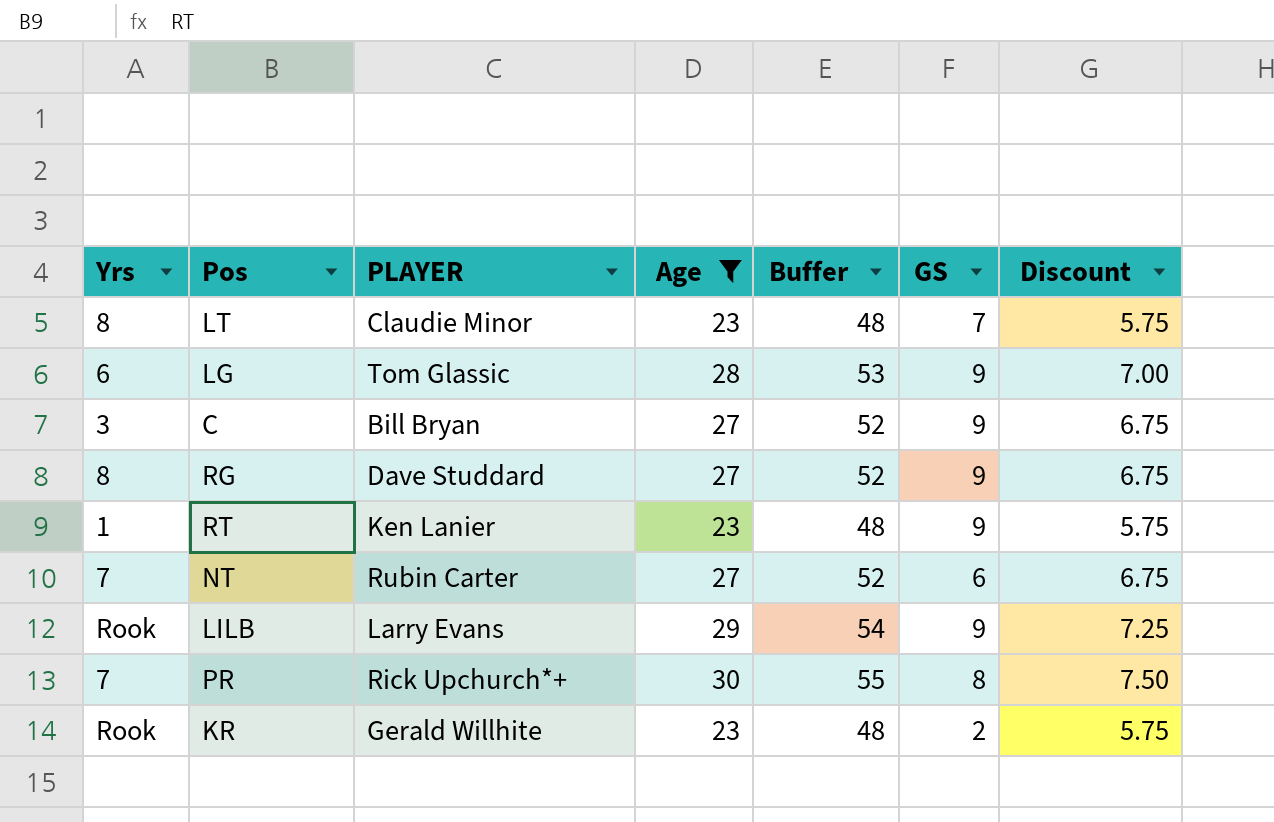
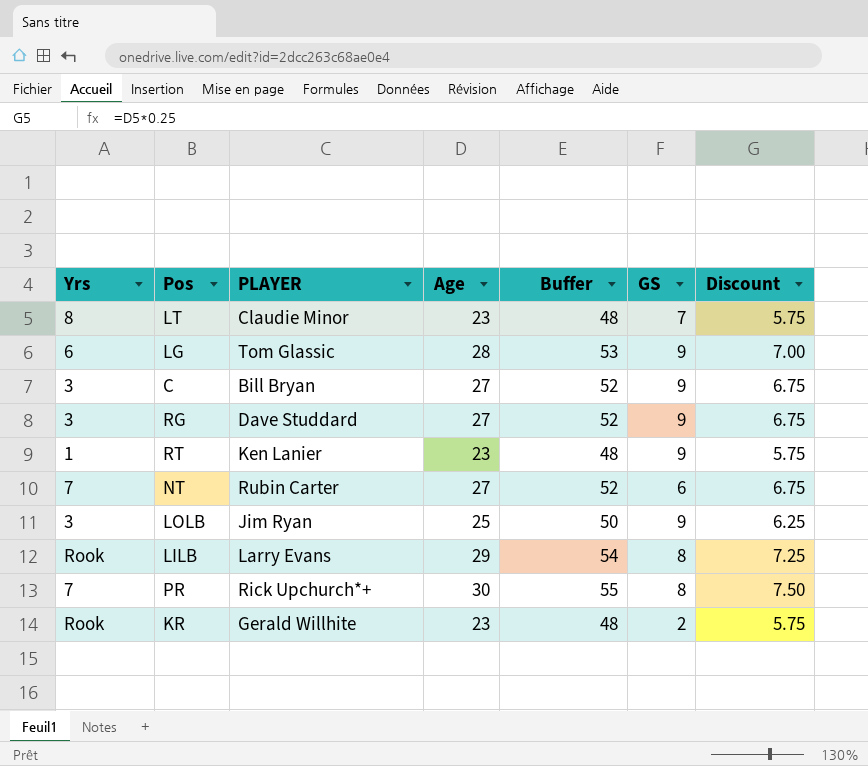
filter: Age != 25 -> none
RG | Yrs: 8 -> 3
LILB | GS: 9 -> 8

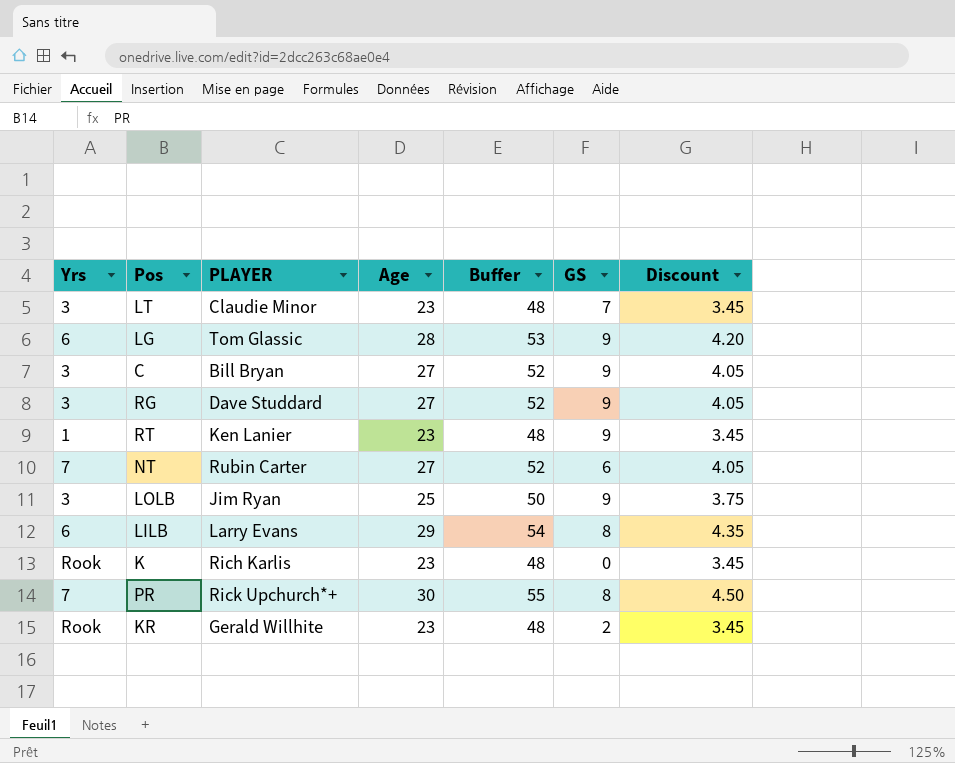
column Discount | formula: [Age] * 0.25 -> [Age] * 0.15
LT | Yrs: 8 -> 3
LILB | Yrs: Rook -> 6
row K: none -> Rook | Rich Karlis | 23 | 48 | 0 | 3.45

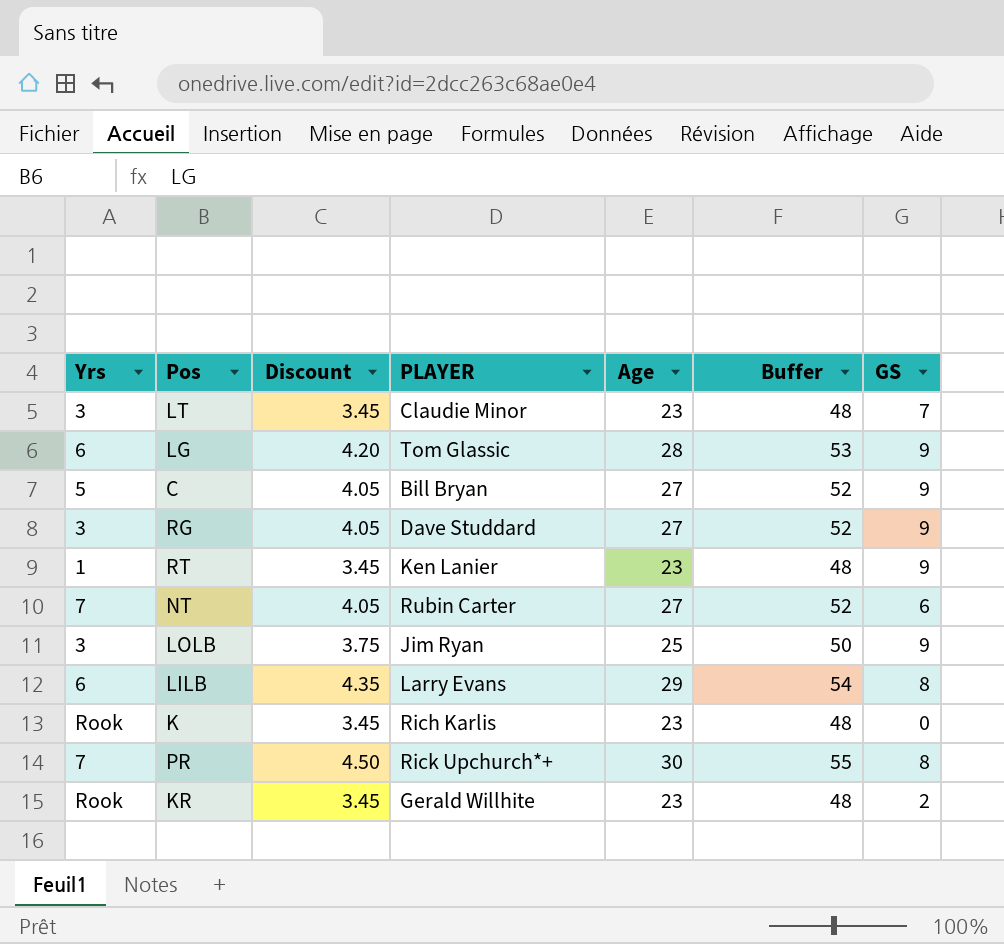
column Discount | position: 7 -> 3
C | Yrs: 3 -> 5

